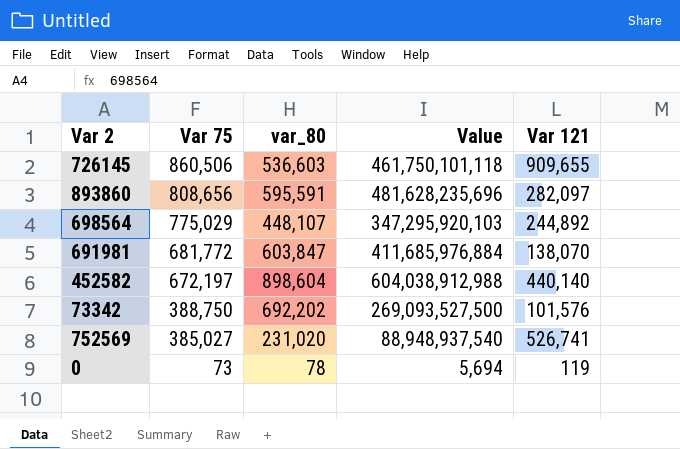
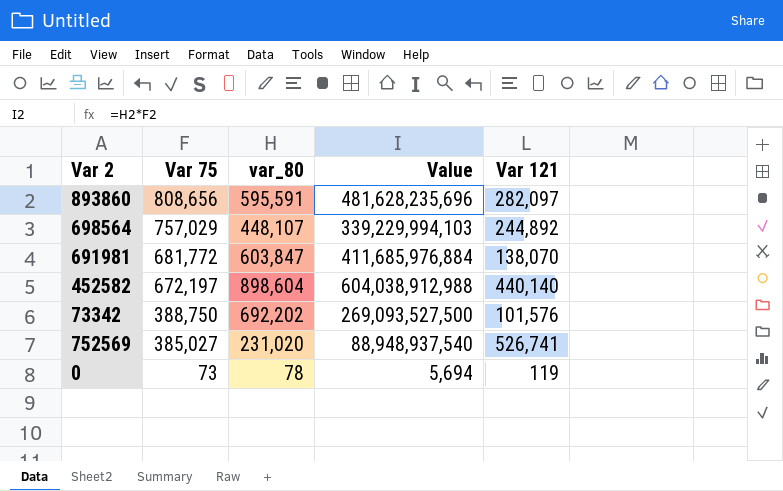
row 726145: 860,506 | 536,603 | 461,750,101,118 | 909,655 -> none
698564 | Var 75: 775,029 -> 757,029
698564 | Value: 347,295,920,103 -> 339,229,994,103

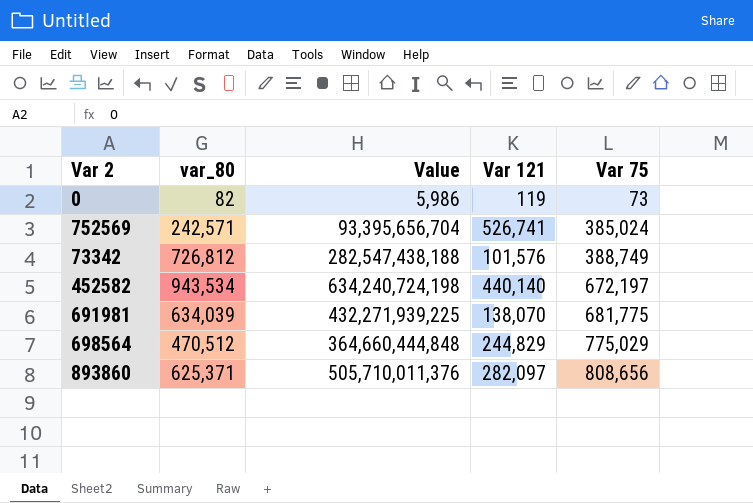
row order: Var 75 descending -> Var 75 ascending
column Var 75 | position: 2 -> 5
0 | var_80: 78 -> 82
0 | Value: 5,694 -> 5,986
752569 | var_80: 231,020 -> 242,571
752569 | Value: 88,948,937,540 -> 93,395,656,704
752569 | Var 75: 385,027 -> 385,024
73342 | var_80: 692,202 -> 726,812
73342 | Value: 269,093,527,500 -> 282,547,438,188
73342 | Var 75: 388,750 -> 388,749
452582 | var_80: 898,604 -> 943,534
452582 | Value: 604,038,912,988 -> 634,240,724,198
691981 | var_80: 603,847 -> 634,039
691981 | Value: 411,685,976,884 -> 432,271,939,225
691981 | Var 75: 681,772 -> 681,775
698564 | var_80: 448,107 -> 470,512
698564 | Value: 339,229,994,103 -> 364,660,444,848
698564 | Var 121: 244,892 -> 244,829
698564 | Var 75: 757,029 -> 775,029
893860 | var_80: 595,591 -> 625,371
893860 | Value: 481,628,235,696 -> 505,710,011,376

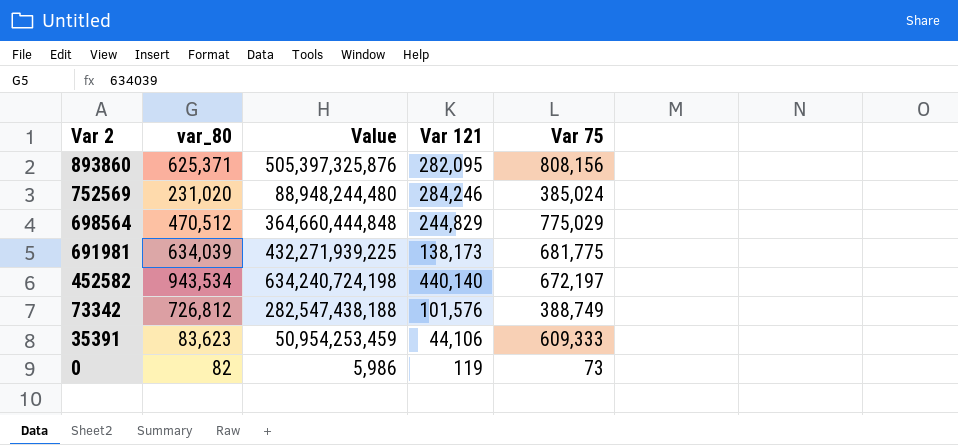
row order: Var 75 ascending -> Var 2 descending
893860 | Value: 505,710,011,376 -> 505,397,325,876
893860 | Var 121: 282,097 -> 282,095
893860 | Var 75: 808,656 -> 808,156
752569 | var_80: 242,571 -> 231,020
752569 | Value: 93,395,656,704 -> 88,948,244,480
752569 | Var 121: 526,741 -> 284,246
691981 | Var 121: 138,070 -> 138,173
row 35391: none -> 83,623 | 50,954,253,459 | 44,106 | 609,333

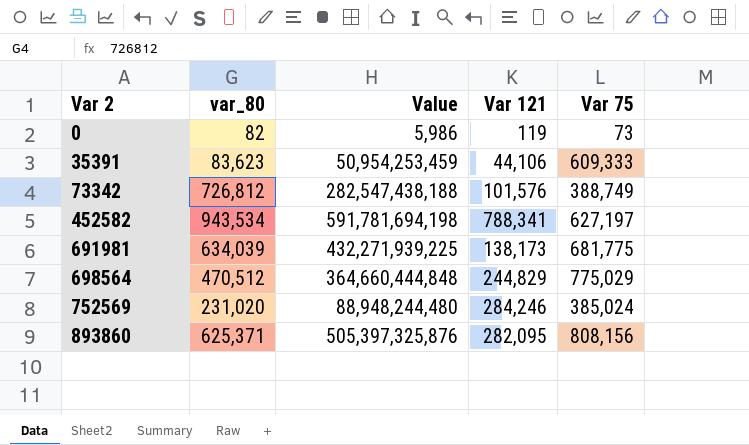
row order: Var 2 descending -> Var 2 ascending
452582 | Value: 634,240,724,198 -> 591,781,694,198
452582 | Var 121: 440,140 -> 788,341
452582 | Var 75: 672,197 -> 627,197

